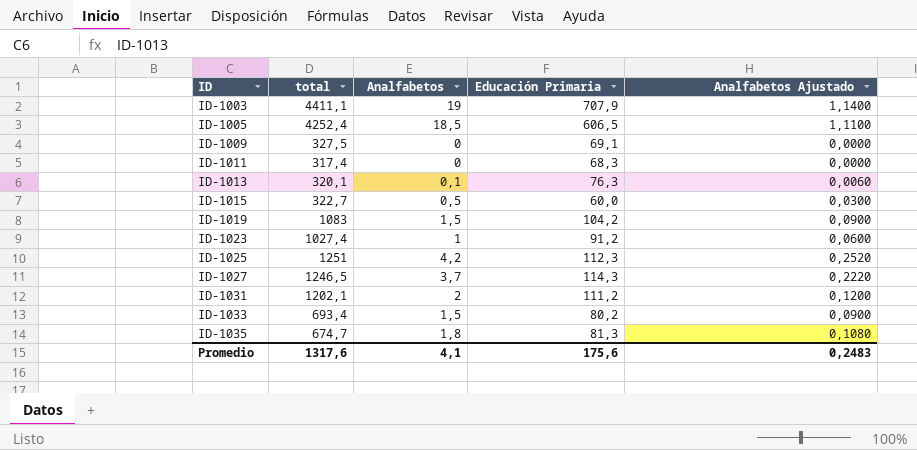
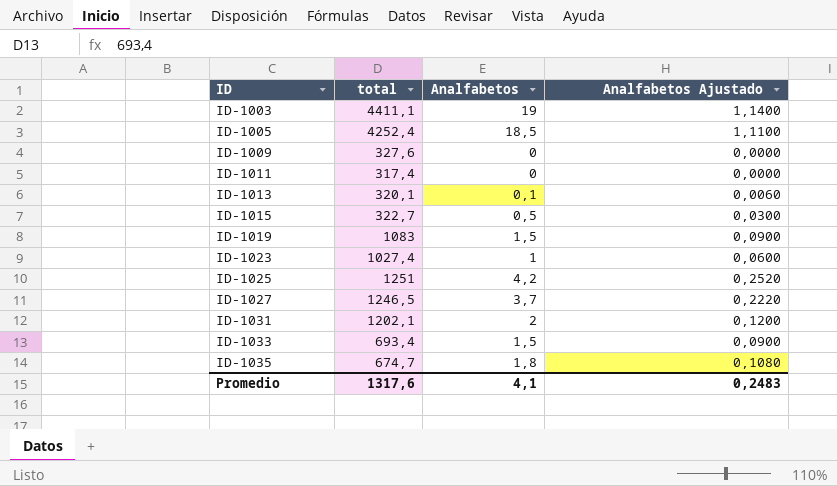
column Educación Primaria | position: 4 -> none
ID-1009 | total: 327,5 -> 327,6

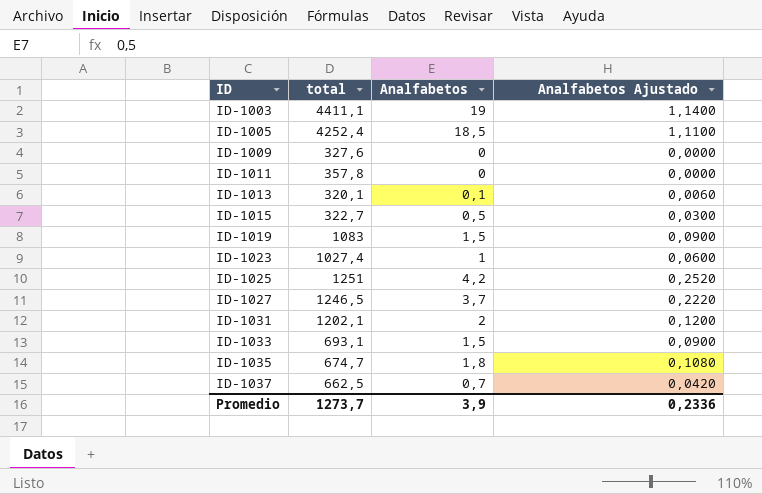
ID-1011 | total: 317,4 -> 357,8
ID-1033 | total: 693,4 -> 693,1
row ID-1037: none -> 662,5 | 0,7 | 0,0420
Promedio | total: 1317,6 -> 1273,7
Promedio | Analfabetos: 4,1 -> 3,9
Promedio | Analfabetos Ajustado: 0,2483 -> 0,2336

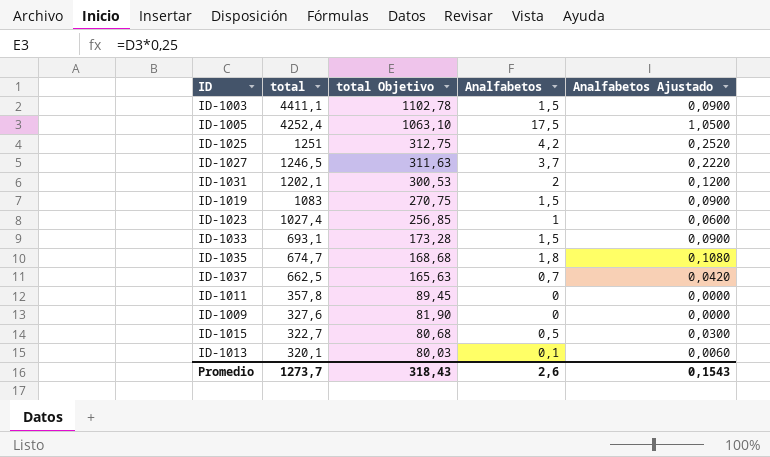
row order: ID ascending -> total descending
column total Objetivo | formula: none -> [total] * 0,25
ID-1003 | Analfabetos: 19 -> 1,5
ID-1003 | Analfabetos Ajustado: 1,1400 -> 0,0900
ID-1005 | Analfabetos: 18,5 -> 17,5
ID-1005 | Analfabetos Ajustado: 1,1100 -> 1,0500
Promedio | Analfabetos: 3,9 -> 2,6
Promedio | Analfabetos Ajustado: 0,2336 -> 0,1543

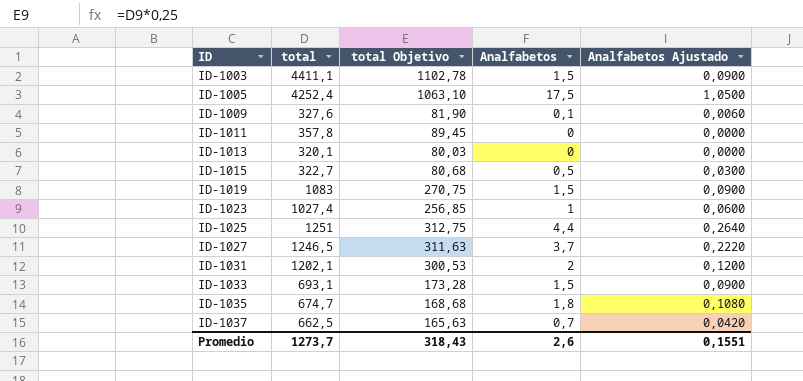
row order: total descending -> ID ascending
ID-1009 | Analfabetos: 0 -> 0,1
ID-1009 | Analfabetos Ajustado: 0,0000 -> 0,0060
ID-1013 | Analfabetos: 0,1 -> 0
ID-1013 | Analfabetos Ajustado: 0,0060 -> 0,0000
ID-1025 | Analfabetos: 4,2 -> 4,4
ID-1025 | Analfabetos Ajustado: 0,2520 -> 0,2640
Promedio | Analfabetos Ajustado: 0,1543 -> 0,1551

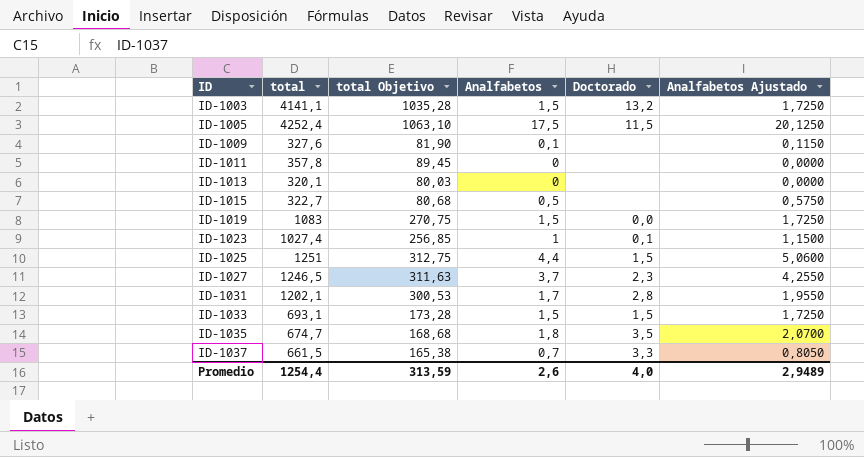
column Doctorado | position: none -> 5
column Analfabetos Ajustado | formula: [Analfabetos] * 0,06 -> [Analfabetos] * 1,15
ID-1003 | total: 4411,1 -> 4141,1
ID-1003 | total Objetivo: 1102,78 -> 1035,28
ID-1031 | Analfabetos: 2 -> 1,7
ID-1037 | total: 662,5 -> 661,5
ID-1037 | total Objetivo: 165,63 -> 165,38
Promedio | total: 1273,7 -> 1254,4
Promedio | total Objetivo: 318,43 -> 313,59
Promedio | Analfabetos Ajustado: 0,1551 -> 2,9489

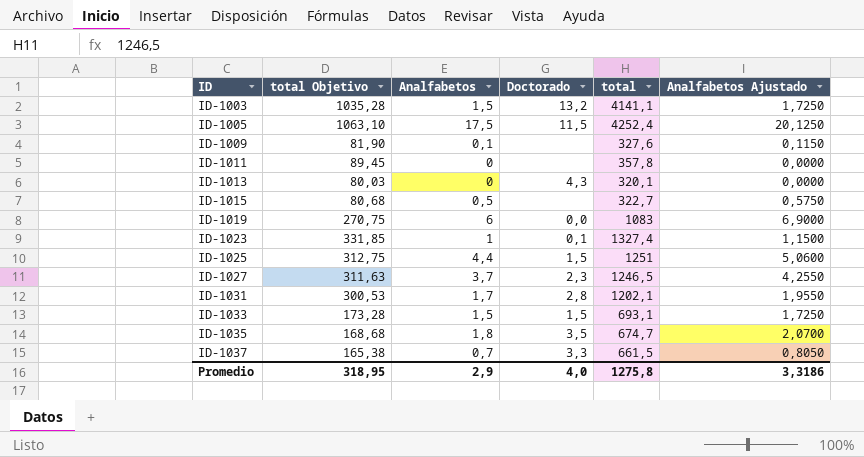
column total | position: 2 -> 5
ID-1013 | Doctorado: none -> 4,3
ID-1019 | Analfabetos: 1,5 -> 6
ID-1019 | Analfabetos Ajustado: 1,7250 -> 6,9000
ID-1023 | total Objetivo: 256,85 -> 331,85
ID-1023 | total: 1027,4 -> 1327,4
Promedio | total Objetivo: 313,59 -> 318,95
Promedio | Analfabetos: 2,6 -> 2,9
Promedio | total: 1254,4 -> 1275,8
Promedio | Analfabetos Ajustado: 2,9489 -> 3,3186

